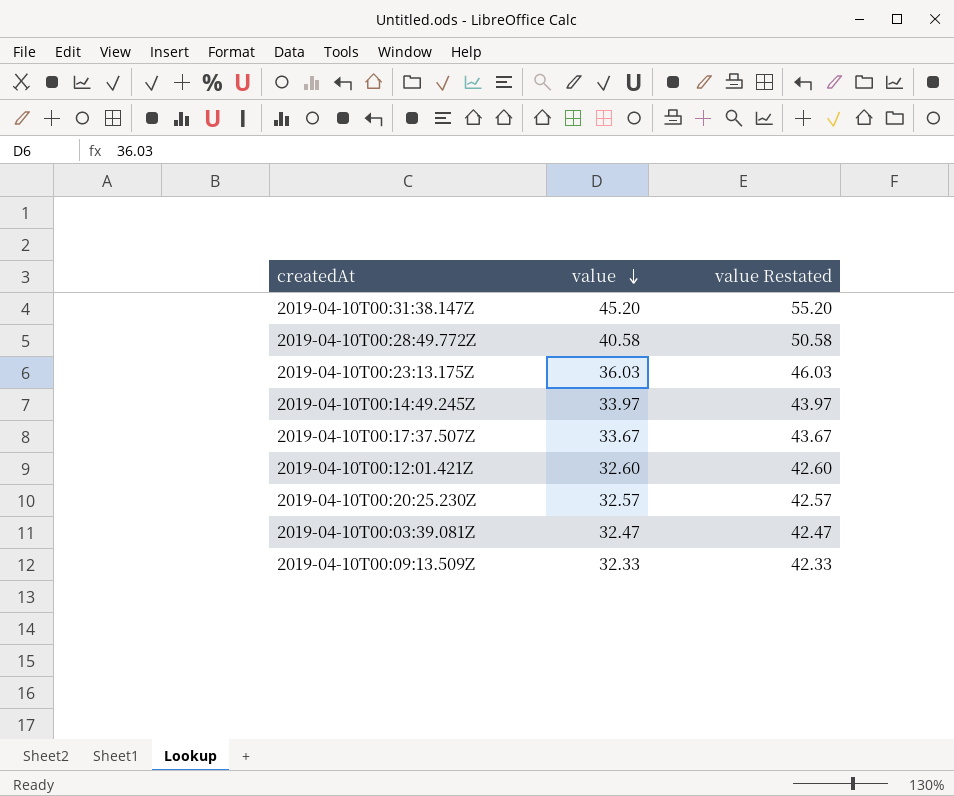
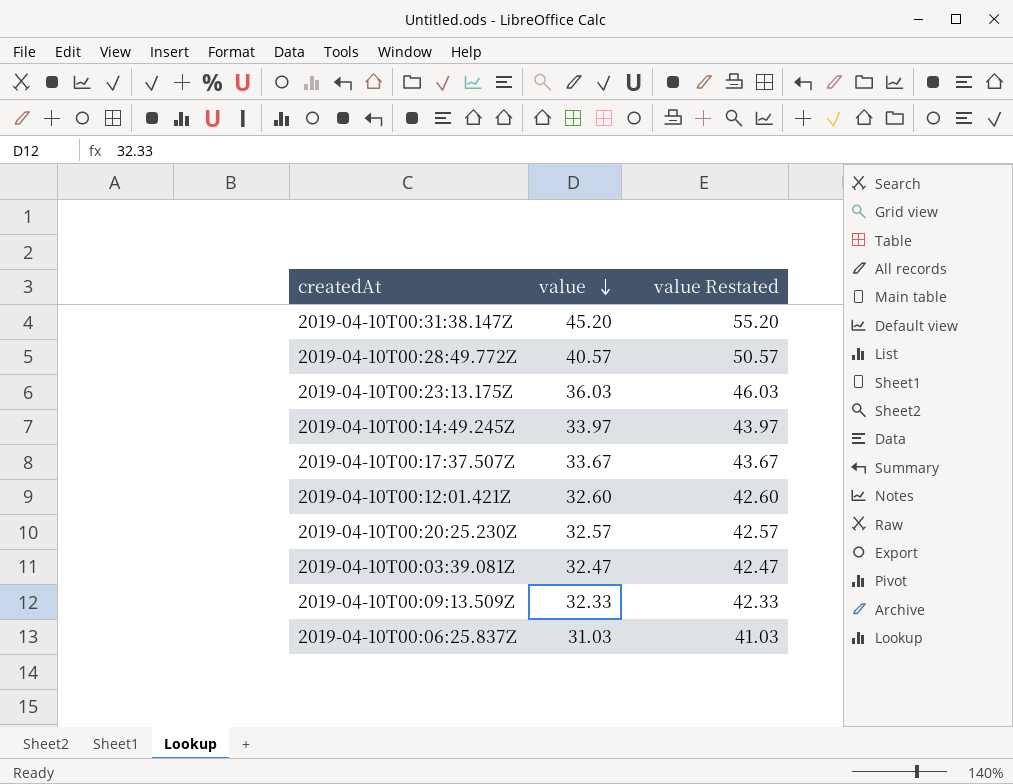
2019-04-10T00:28:49.772Z | value: 40.58 -> 40.57
2019-04-10T00:28:49.772Z | value Restated: 50.58 -> 50.57
row 2019-04-10T00:06:25.837Z: none -> 31.03 | 41.03

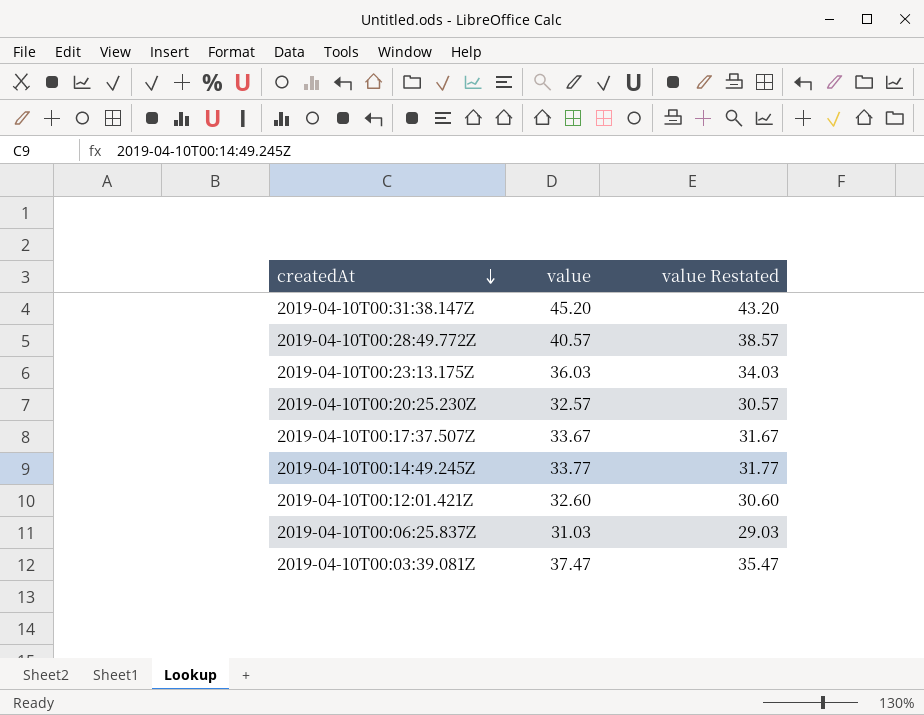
row order: value descending -> createdAt descending
column value Restated | formula: [value] + 10 -> [value] - 2
row 2019-04-10T00:09:13.509Z: 32.33 | 42.33 -> none
2019-04-10T00:14:49.245Z | value: 33.97 -> 33.77
2019-04-10T00:03:39.081Z | value: 32.47 -> 37.47

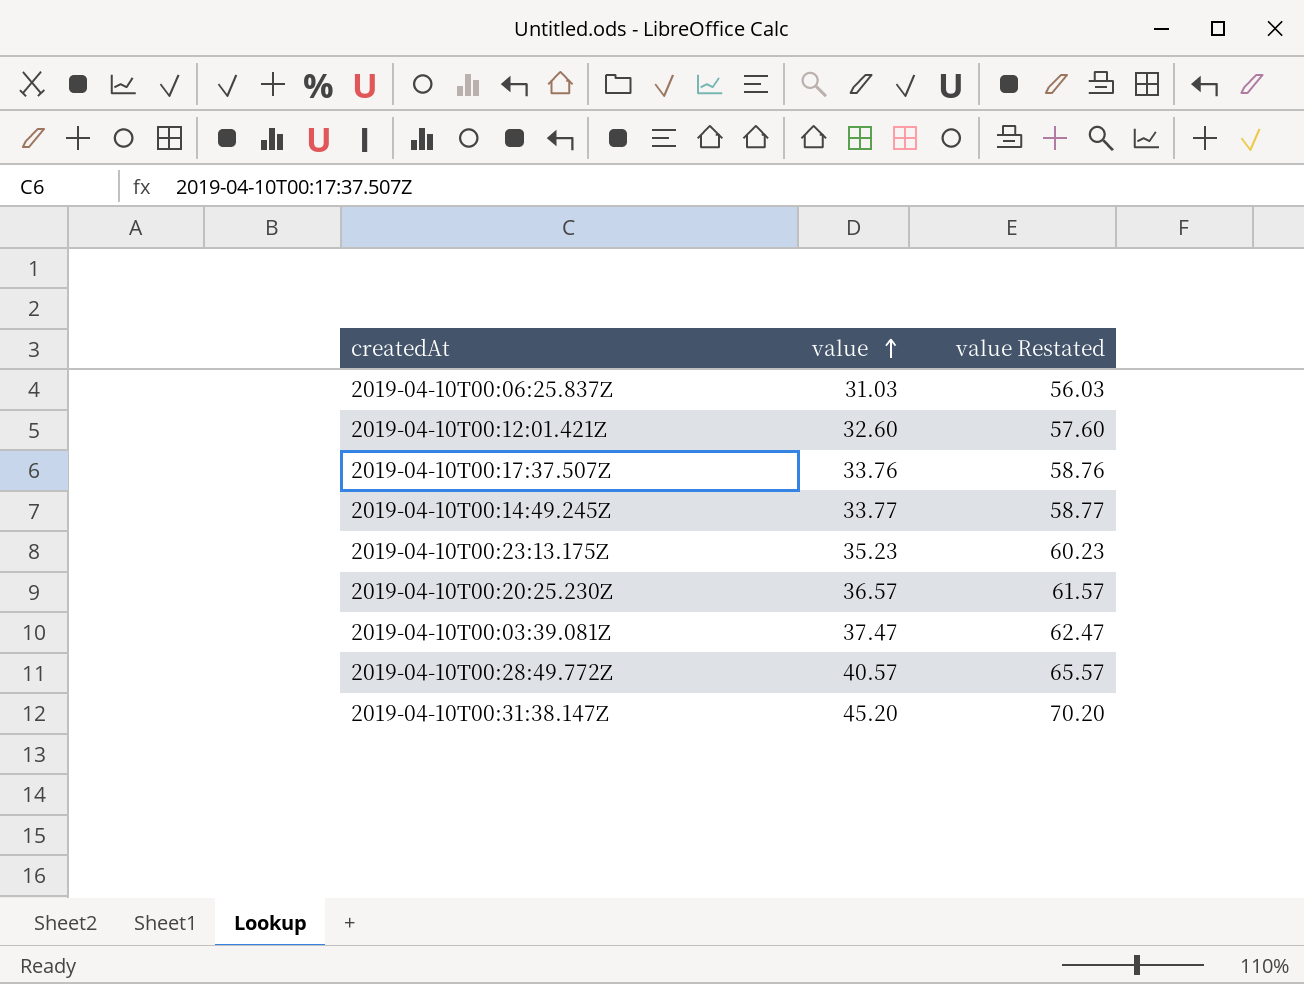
row order: createdAt descending -> value ascending
column value Restated | formula: [value] - 2 -> [value] + 25
2019-04-10T00:17:37.507Z | value: 33.67 -> 33.76
2019-04-10T00:23:13.175Z | value: 36.03 -> 35.23
2019-04-10T00:20:25.230Z | value: 32.57 -> 36.57

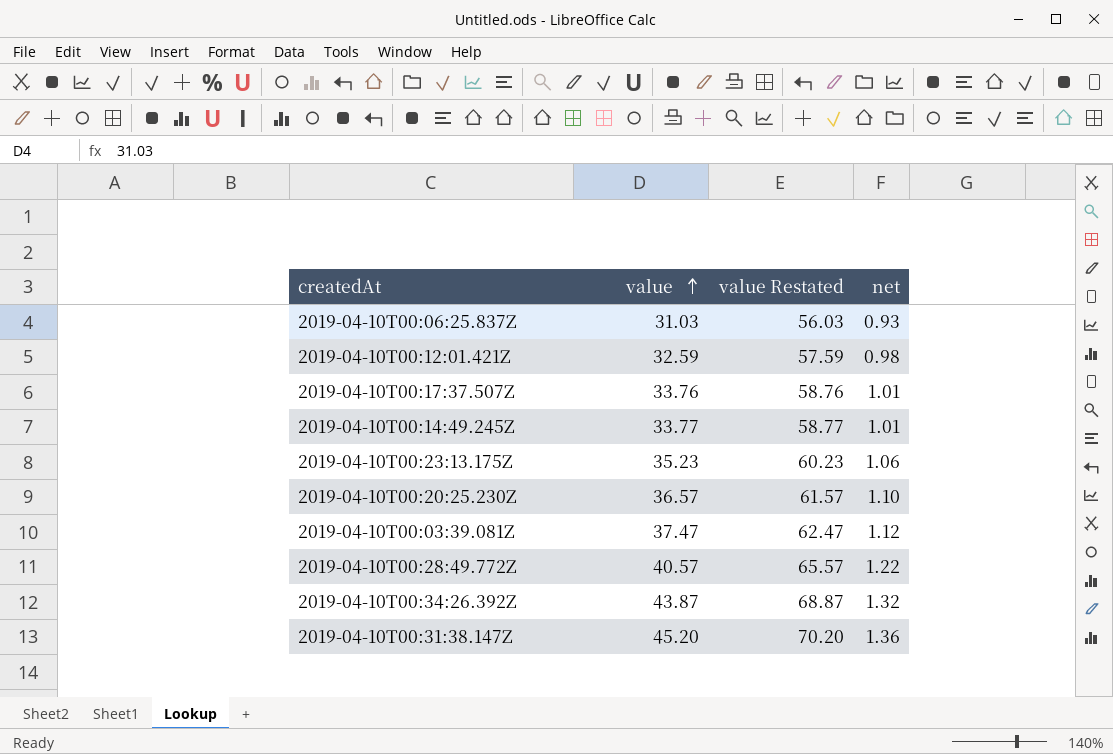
column net | formula: none -> [value] * 0.03
2019-04-10T00:12:01.421Z | value: 32.60 -> 32.59
2019-04-10T00:12:01.421Z | value Restated: 57.60 -> 57.59
row 2019-04-10T00:34:26.392Z: none -> 43.87 | 68.87 | 1.32

